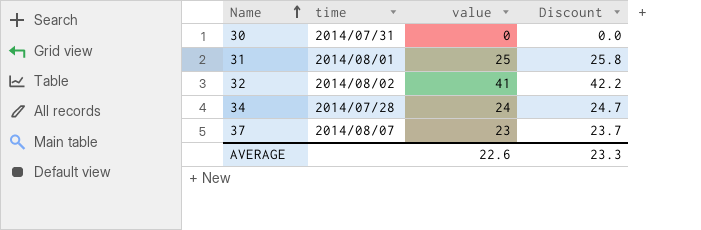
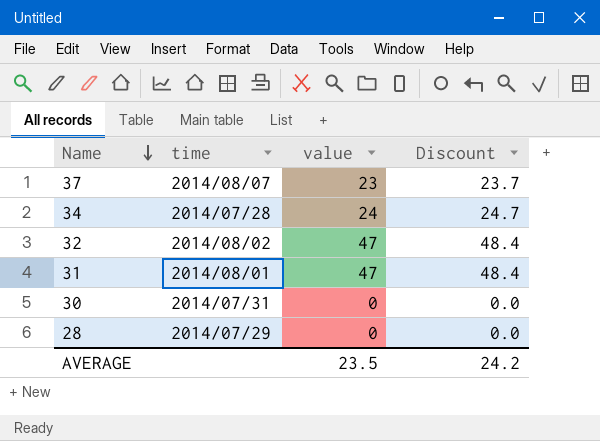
row order: Name ascending -> Name descending
32 | value: 41 -> 47
32 | Discount: 42.2 -> 48.4
31 | value: 25 -> 47
31 | Discount: 25.8 -> 48.4
row 28: none -> 2014/07/29 | 0 | 0.0
AVERAGE | value: 22.6 -> 23.5
AVERAGE | Discount: 23.3 -> 24.2

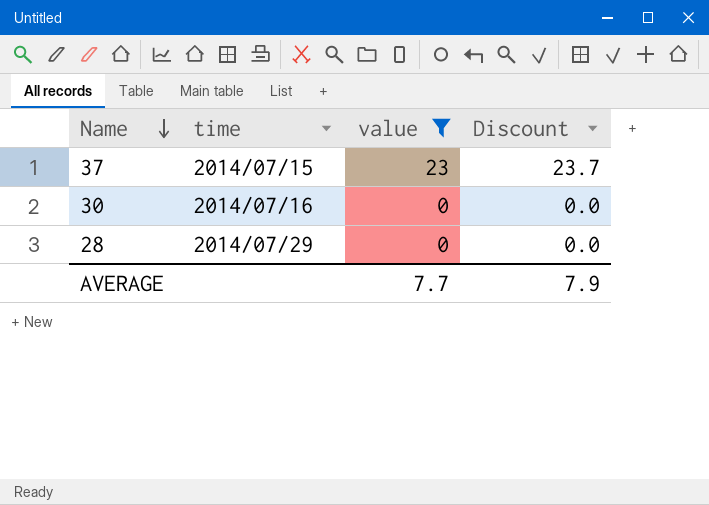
filter: none -> value <= 23
37 | time: 2014/08/07 -> 2014/07/15
30 | time: 2014/07/31 -> 2014/07/16
AVERAGE | value: 23.5 -> 7.7
AVERAGE | Discount: 24.2 -> 7.9

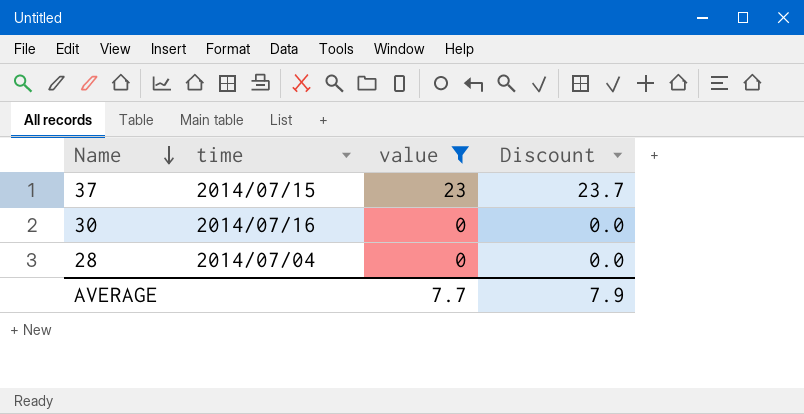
28 | time: 2014/07/29 -> 2014/07/04

